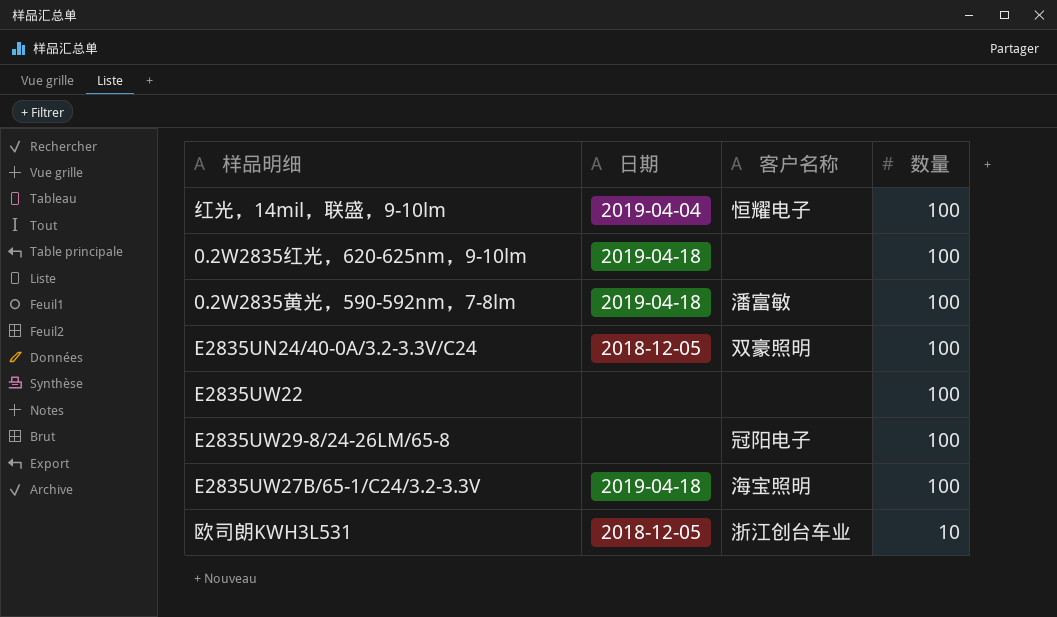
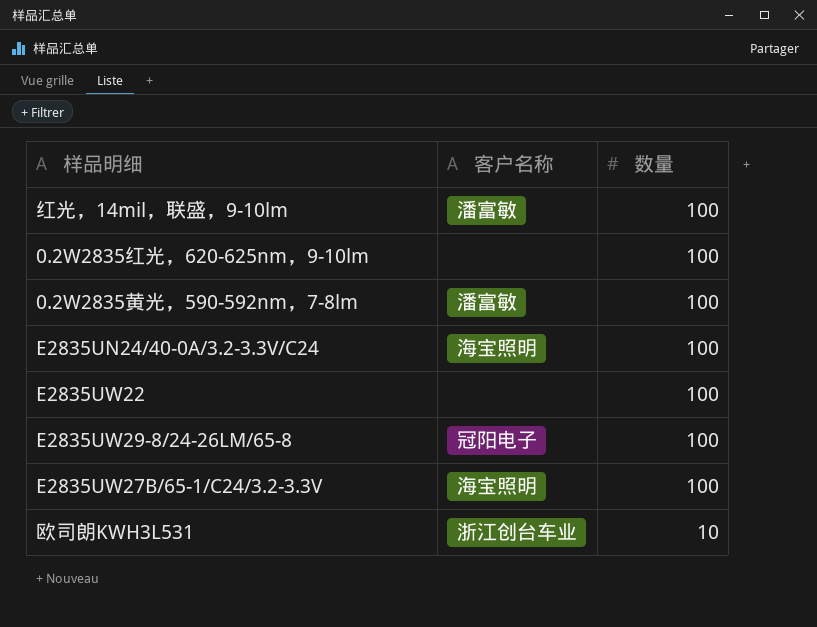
column 日期 | position: 2 -> none
红光，14mil，联盛，9-10lm | 客户名称: 恒耀电子 -> 潘富敏
E2835UN24/40-0A/3.2-3.3V/C24 | 客户名称: 双豪照明 -> 海宝照明

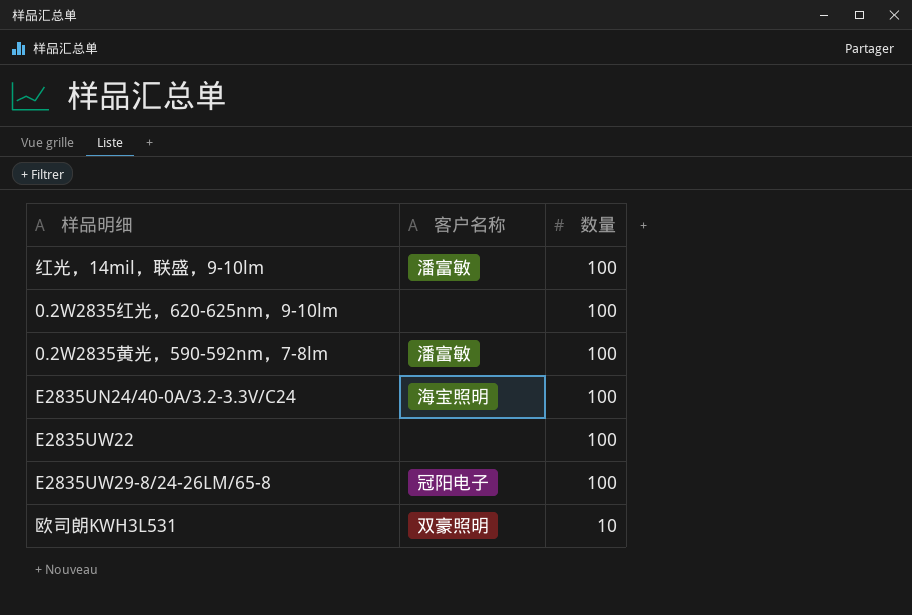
row E2835UW27B/65-1/C24/3.2-3.3V: 海宝照明 | 100 -> none
欧司朗KWH3L531 | 客户名称: 浙江创台车业 -> 双豪照明

